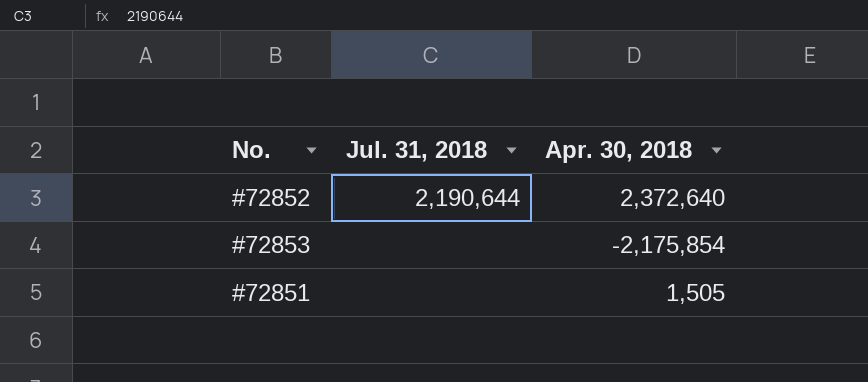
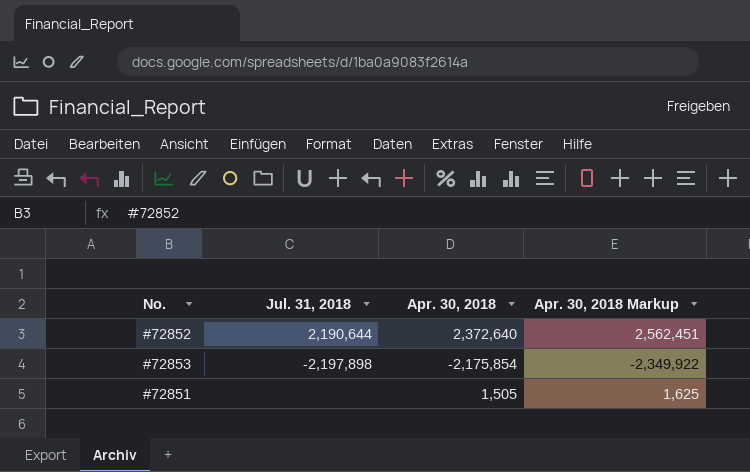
column Apr. 30, 2018 Markup | formula: none -> [Apr. 30, 2018] * 1.08
#72853 | Jul. 31, 2018: none -> -2,197,898

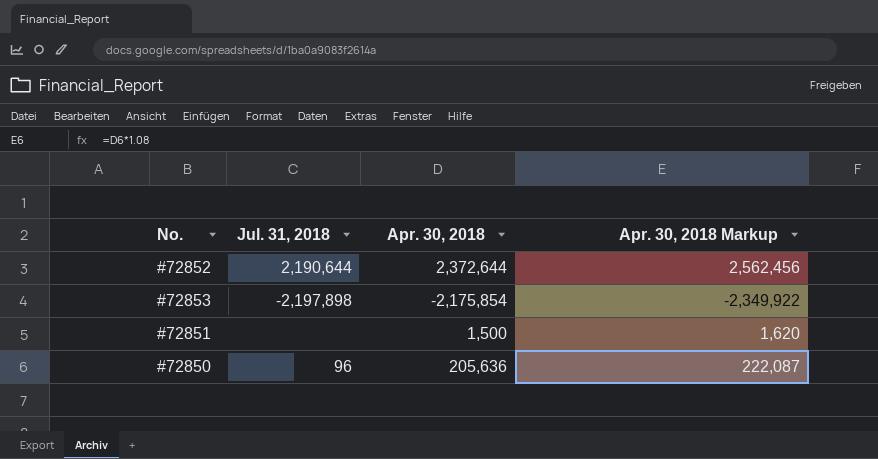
#72852 | Apr. 30, 2018: 2,372,640 -> 2,372,644
#72852 | Apr. 30, 2018 Markup: 2,562,451 -> 2,562,456
#72851 | Apr. 30, 2018: 1,505 -> 1,500
#72851 | Apr. 30, 2018 Markup: 1,625 -> 1,620
row #72850: none -> 96 | 205,636 | 222,087

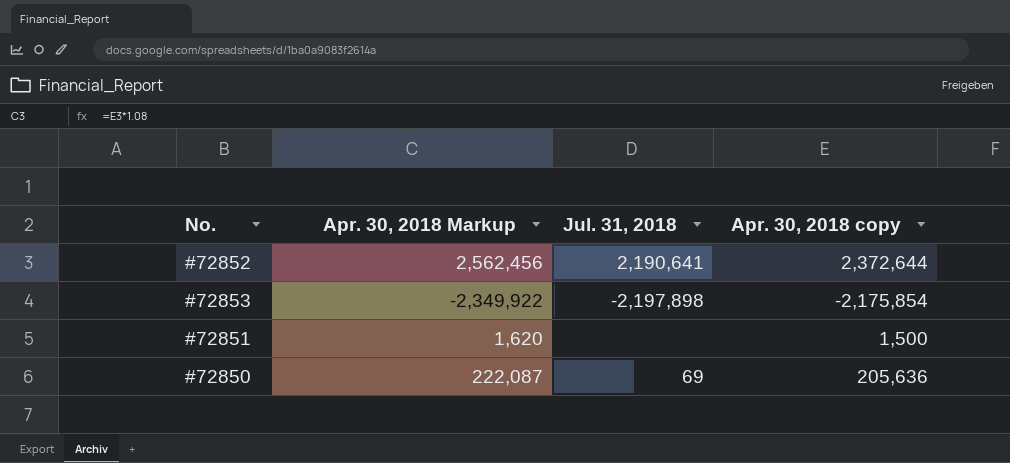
column Apr. 30, 2018 Markup | position: 4 -> 2
column name: Apr. 30, 2018 -> Apr. 30, 2018 copy
#72852 | Jul. 31, 2018: 2,190,644 -> 2,190,641
#72850 | Jul. 31, 2018: 96 -> 69

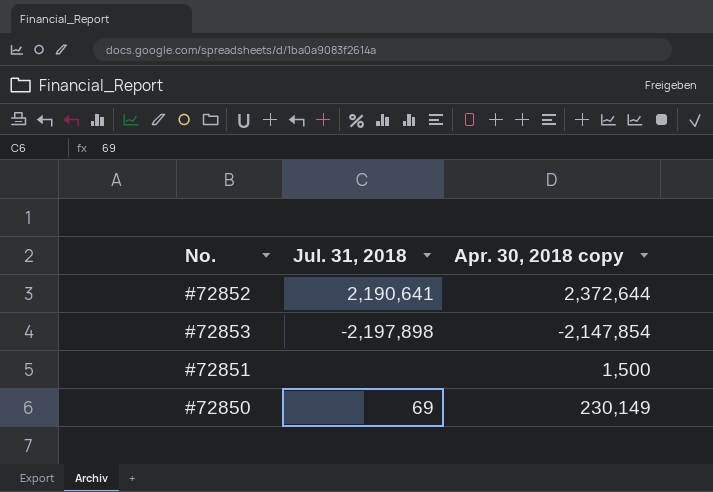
column Apr. 30, 2018 Markup | formula: [Apr. 30, 2018 copy] * 1.08 -> none
#72853 | Apr. 30, 2018 copy: -2,175,854 -> -2,147,854
#72850 | Apr. 30, 2018 copy: 205,636 -> 230,149

